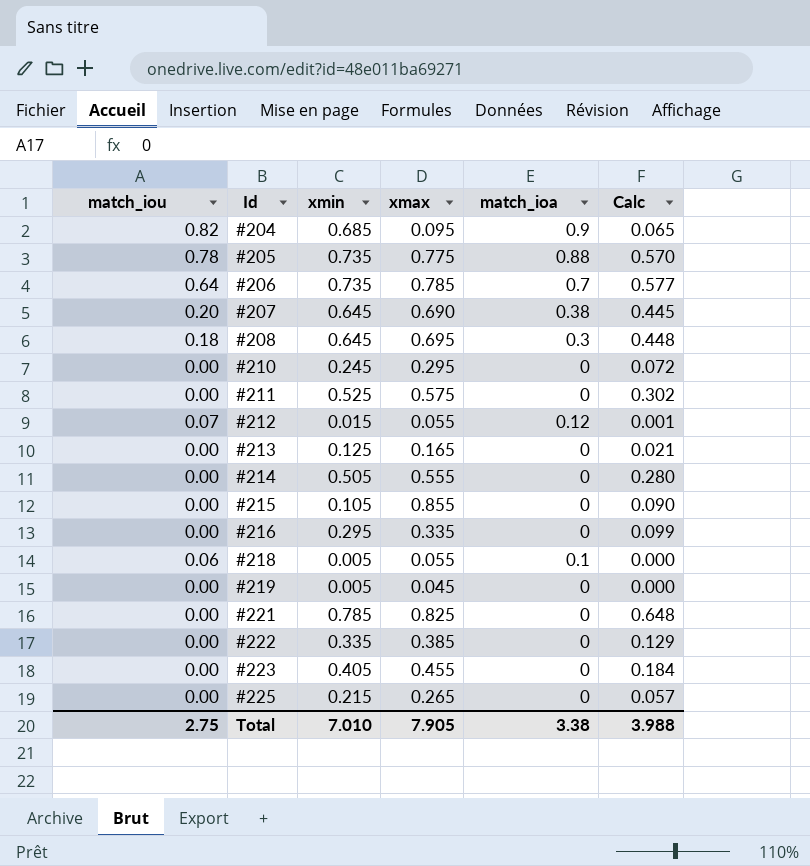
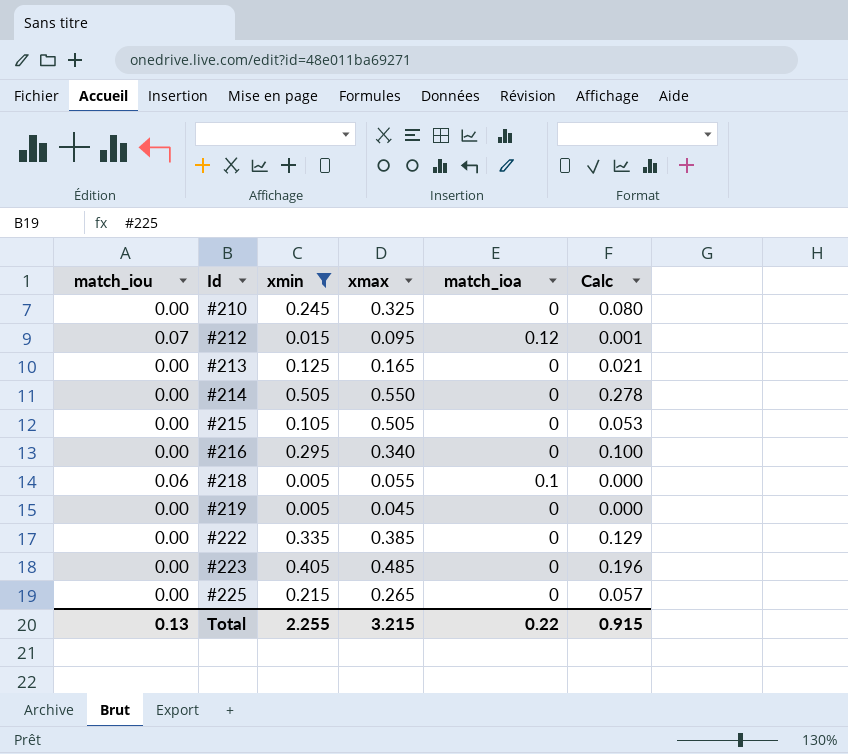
filter: none -> xmin <= 0.505
#210 | xmax: 0.295 -> 0.325
#210 | Calc: 0.072 -> 0.080
#212 | xmax: 0.055 -> 0.095
#214 | xmax: 0.555 -> 0.550
#214 | Calc: 0.280 -> 0.278
#215 | xmax: 0.855 -> 0.505
#215 | Calc: 0.090 -> 0.053
#216 | xmax: 0.335 -> 0.340
#216 | Calc: 0.099 -> 0.100
#223 | xmax: 0.455 -> 0.485
#223 | Calc: 0.184 -> 0.196
Total | match_iou: 2.75 -> 0.13
Total | xmin: 7.010 -> 2.255
Total | xmax: 7.905 -> 3.215
Total | match_ioa: 3.38 -> 0.22
Total | Calc: 3.988 -> 0.915

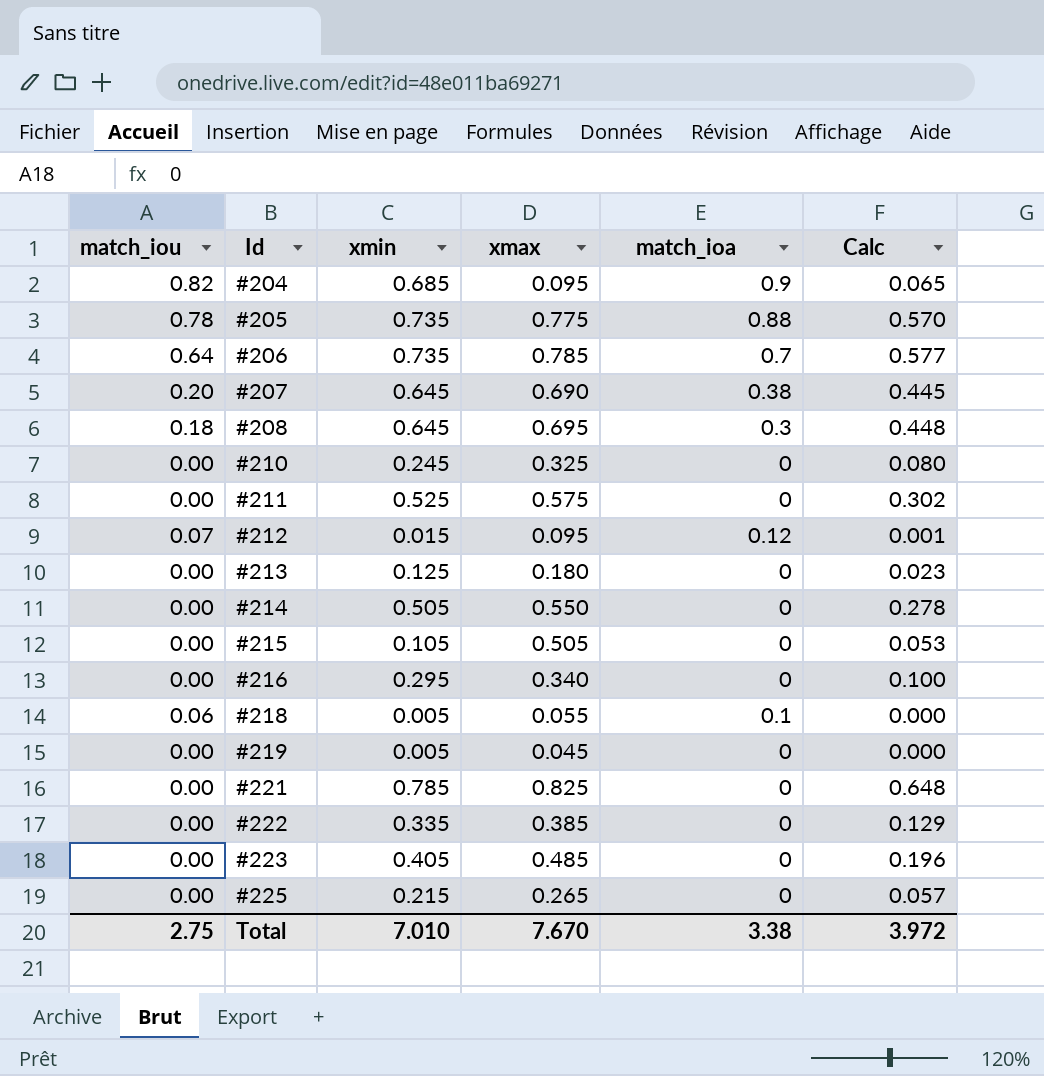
filter: xmin <= 0.505 -> none
#213 | xmax: 0.165 -> 0.180
#213 | Calc: 0.021 -> 0.023
Total | match_iou: 0.13 -> 2.75
Total | xmin: 2.255 -> 7.010
Total | xmax: 3.215 -> 7.670
Total | match_ioa: 0.22 -> 3.38
Total | Calc: 0.915 -> 3.972

